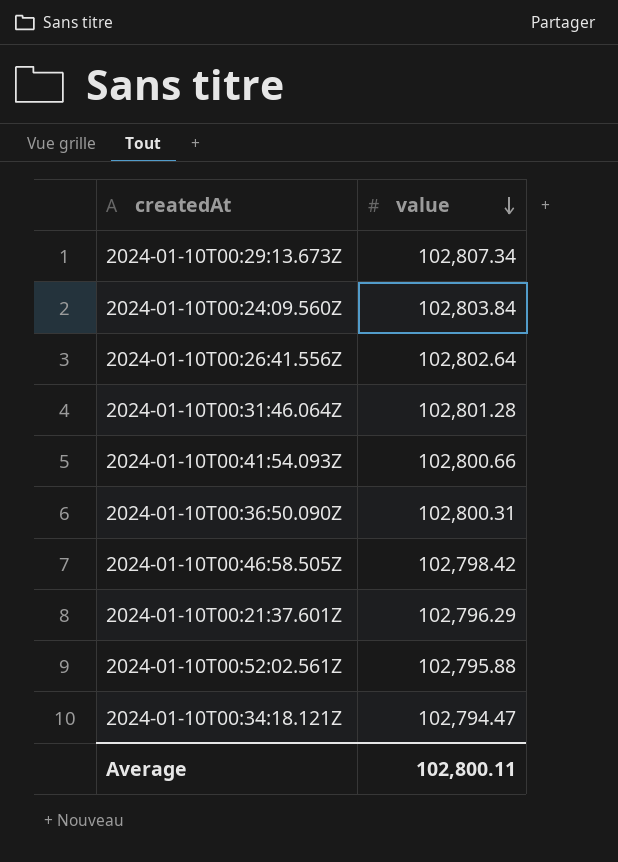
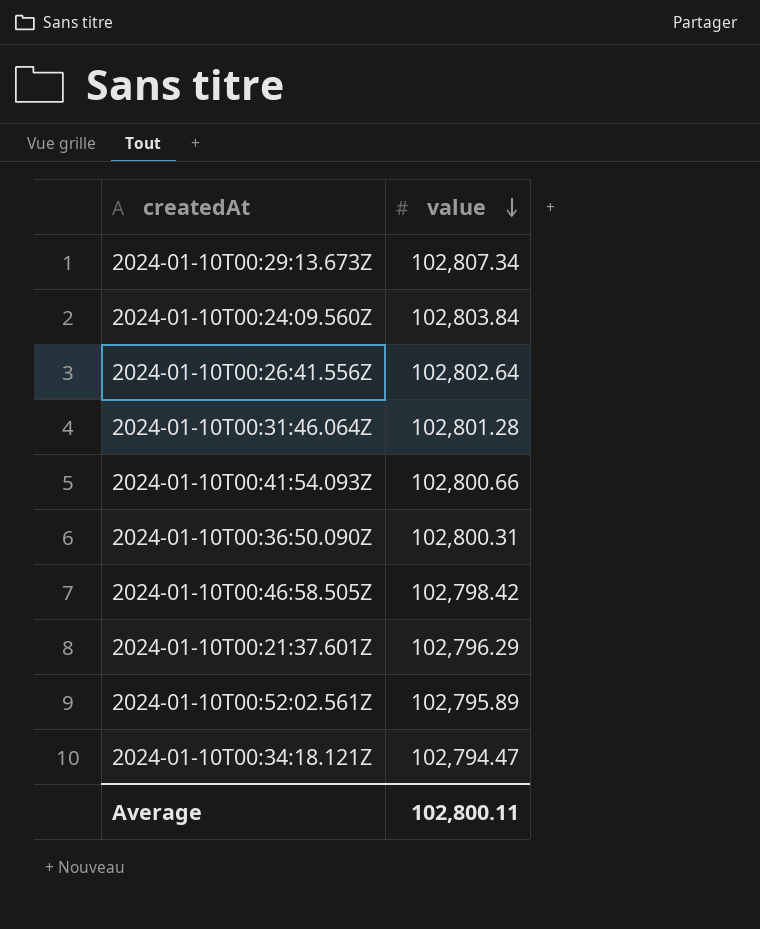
2024-01-10T00:52:02.561Z | value: 102,795.88 -> 102,795.89

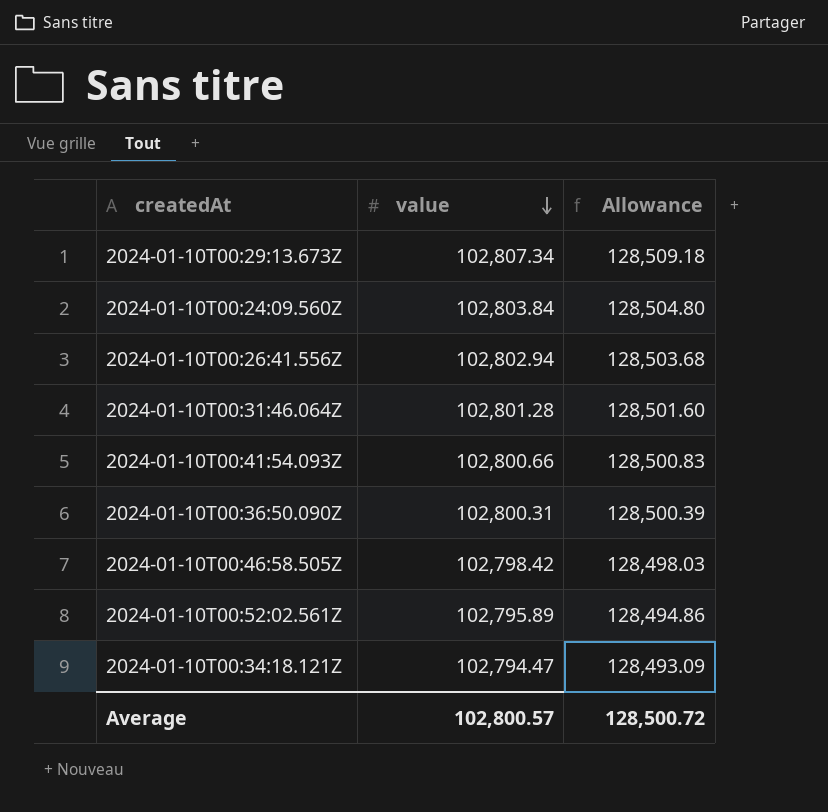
column Allowance | formula: none -> [value] * 1.25
row 2024-01-10T00:21:37.601Z: 102,796.29 -> none
2024-01-10T00:26:41.556Z | value: 102,802.64 -> 102,802.94
Average | value: 102,800.11 -> 102,800.57

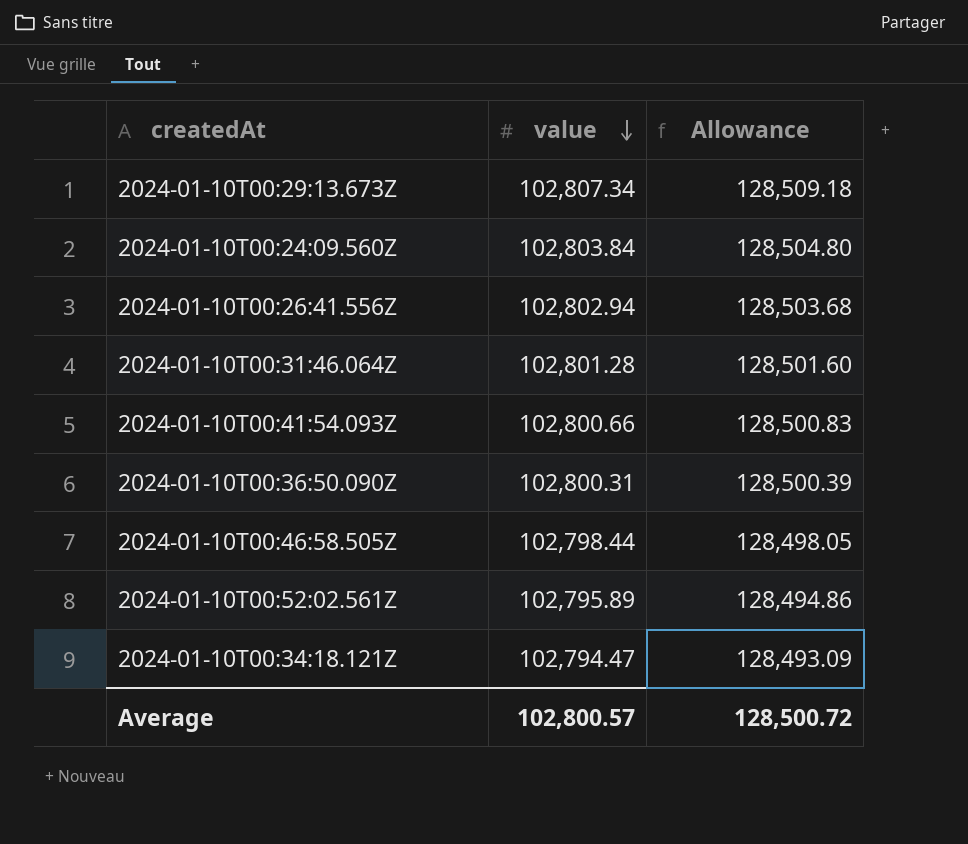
2024-01-10T00:46:58.505Z | value: 102,798.42 -> 102,798.44
2024-01-10T00:46:58.505Z | Allowance: 128,498.03 -> 128,498.05

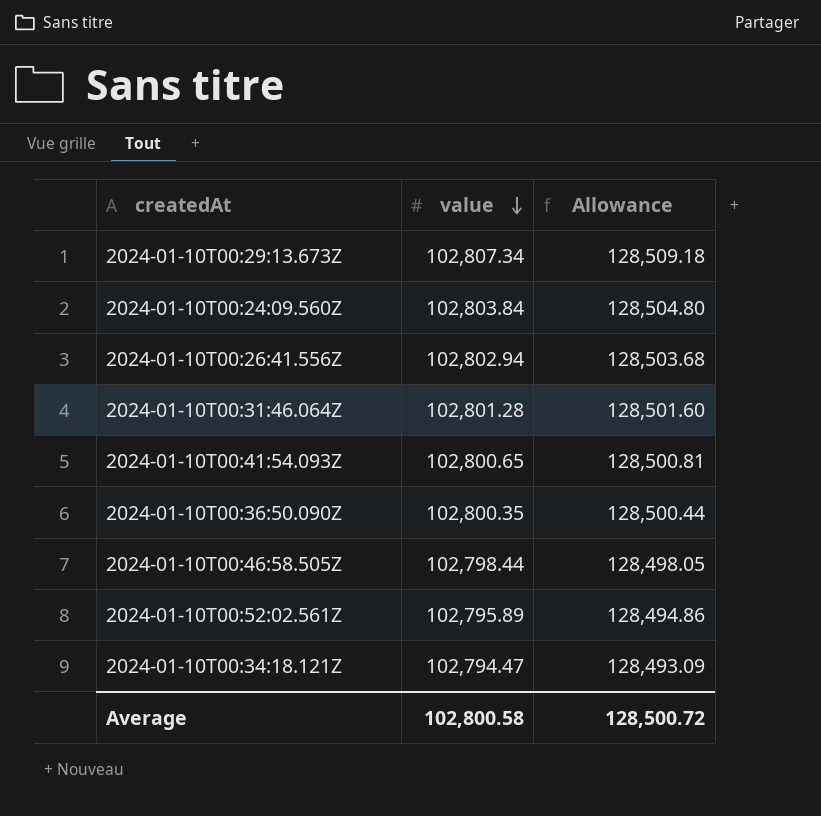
2024-01-10T00:41:54.093Z | value: 102,800.66 -> 102,800.65
2024-01-10T00:41:54.093Z | Allowance: 128,500.83 -> 128,500.81
2024-01-10T00:36:50.090Z | value: 102,800.31 -> 102,800.35
2024-01-10T00:36:50.090Z | Allowance: 128,500.39 -> 128,500.44
Average | value: 102,800.57 -> 102,800.58

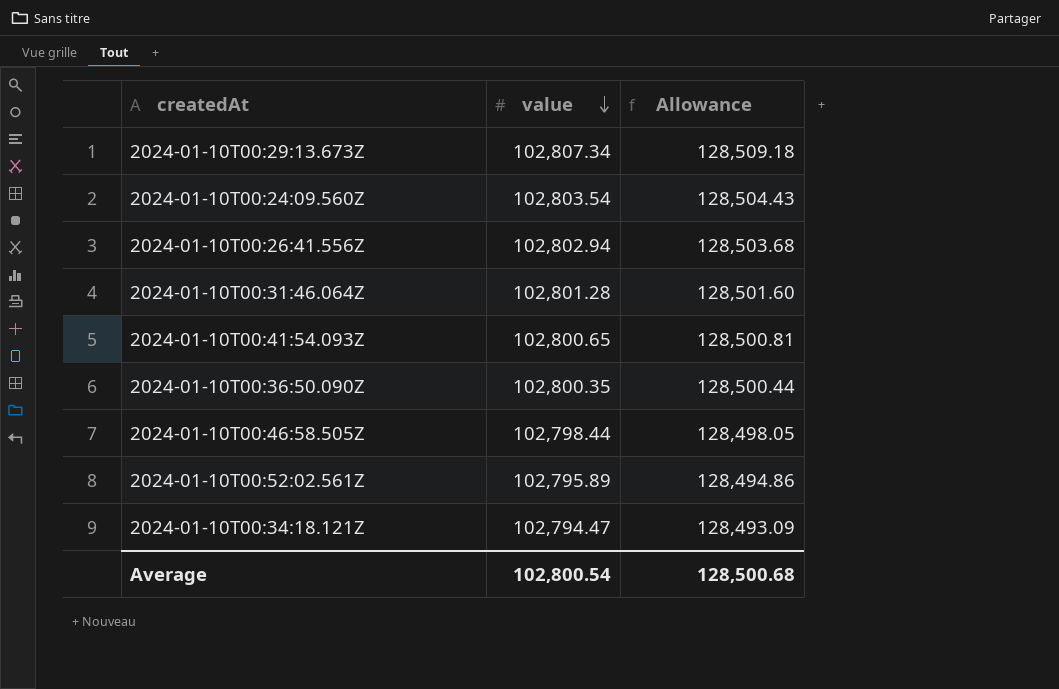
2024-01-10T00:24:09.560Z | value: 102,803.84 -> 102,803.54
2024-01-10T00:24:09.560Z | Allowance: 128,504.80 -> 128,504.43
Average | value: 102,800.58 -> 102,800.54
Average | Allowance: 128,500.72 -> 128,500.68

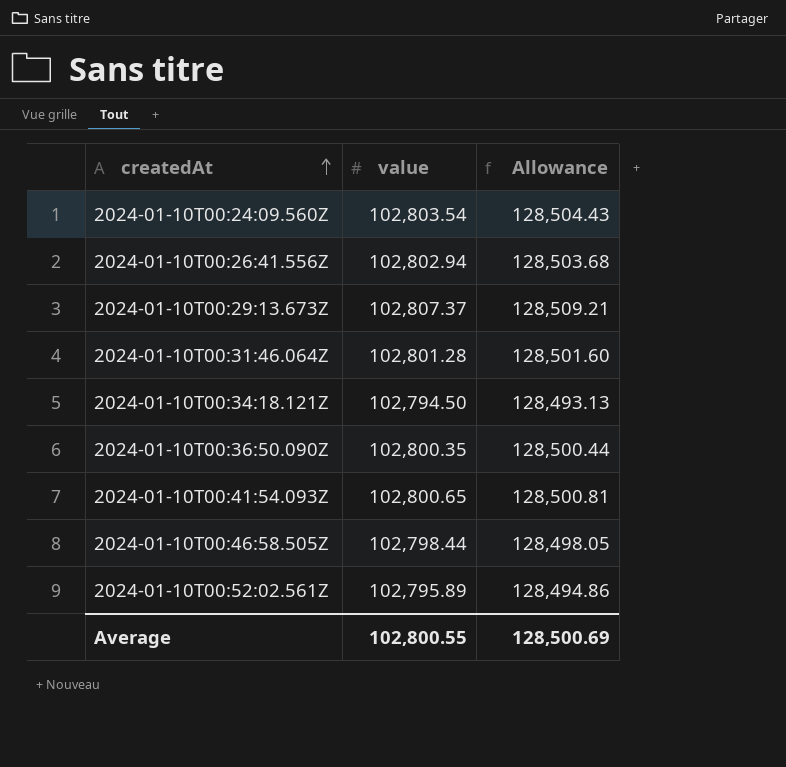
row order: value descending -> createdAt ascending
2024-01-10T00:29:13.673Z | value: 102,807.34 -> 102,807.37
2024-01-10T00:29:13.673Z | Allowance: 128,509.18 -> 128,509.21
2024-01-10T00:34:18.121Z | value: 102,794.47 -> 102,794.50
2024-01-10T00:34:18.121Z | Allowance: 128,493.09 -> 128,493.13
Average | value: 102,800.54 -> 102,800.55
Average | Allowance: 128,500.68 -> 128,500.69

